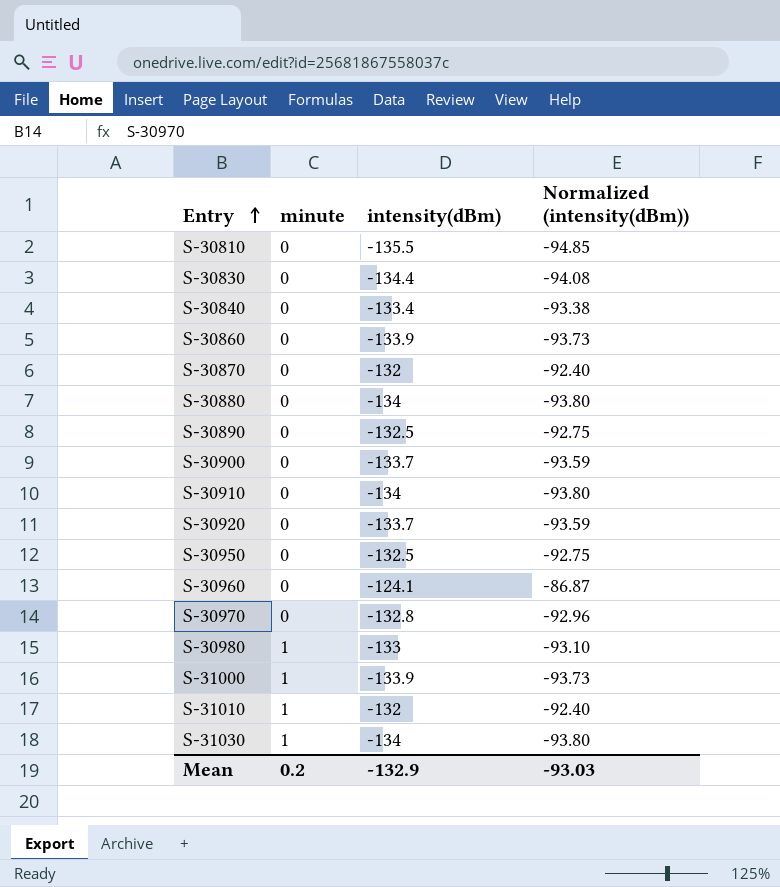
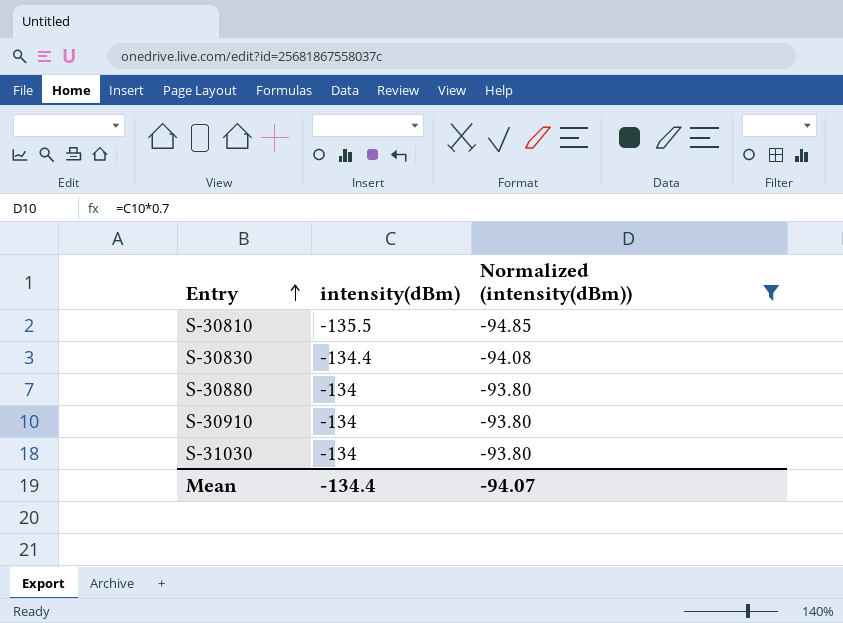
filter: none -> Normalized (intensity(dBm)) <= -93.80
column minute | position: 2 -> none
Mean | intensity(dBm): -132.9 -> -134.4
Mean | Normalized (intensity(dBm)): -93.03 -> -94.07

